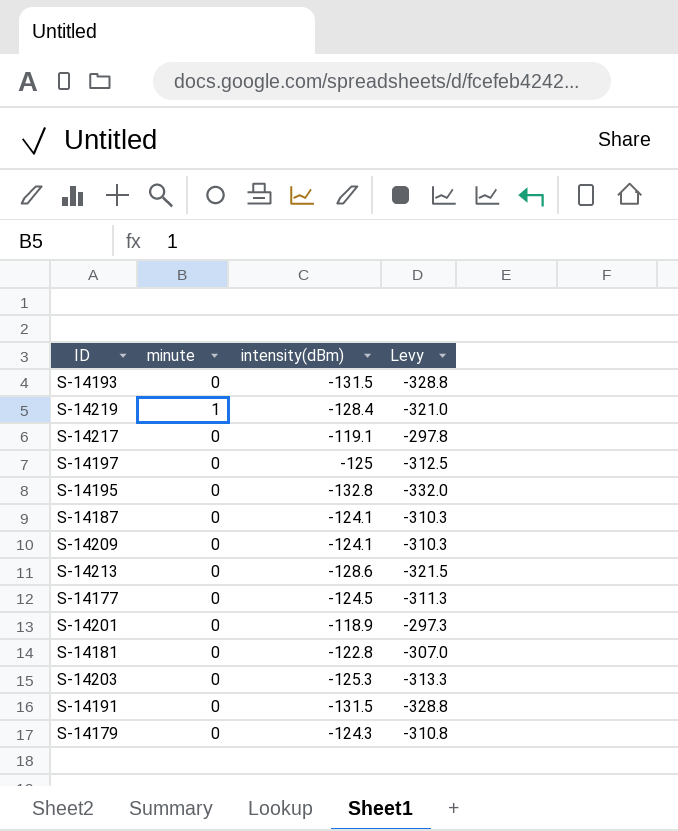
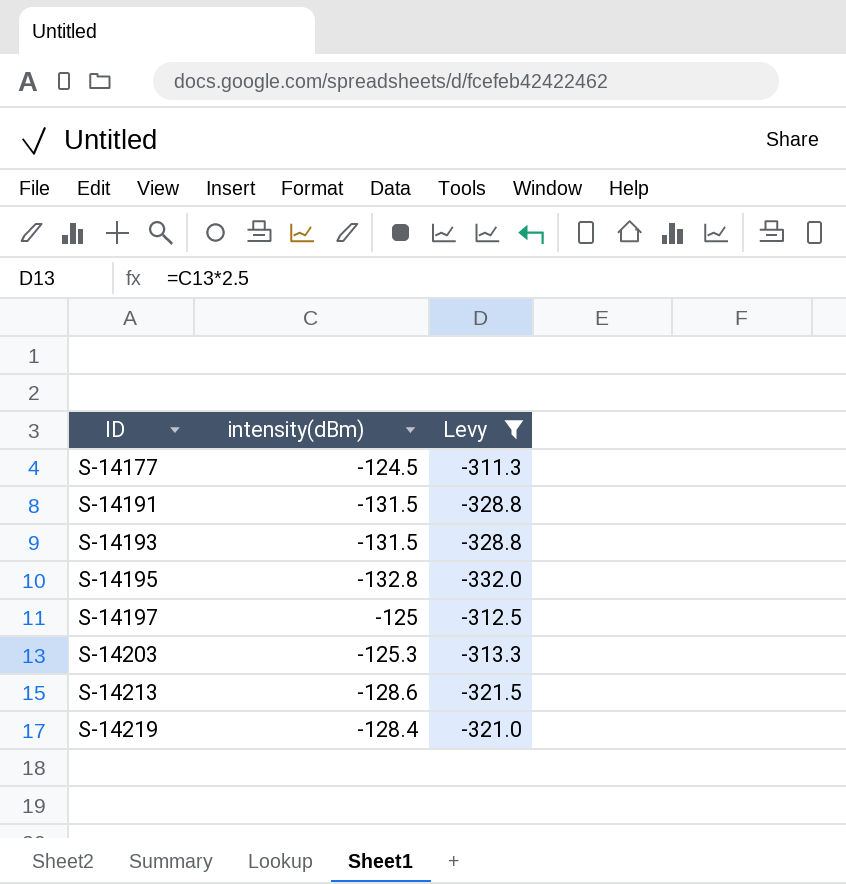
filter: none -> Levy <= -311.3
row order: none -> ID ascending
column minute | position: 2 -> none

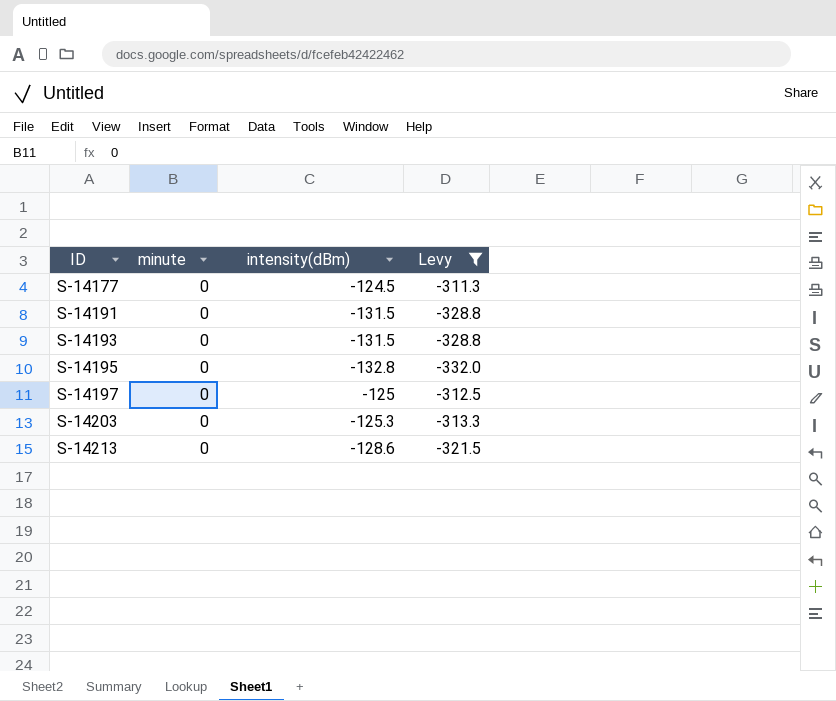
column minute | position: none -> 2
row S-14219: -128.4 | -321.0 -> none

